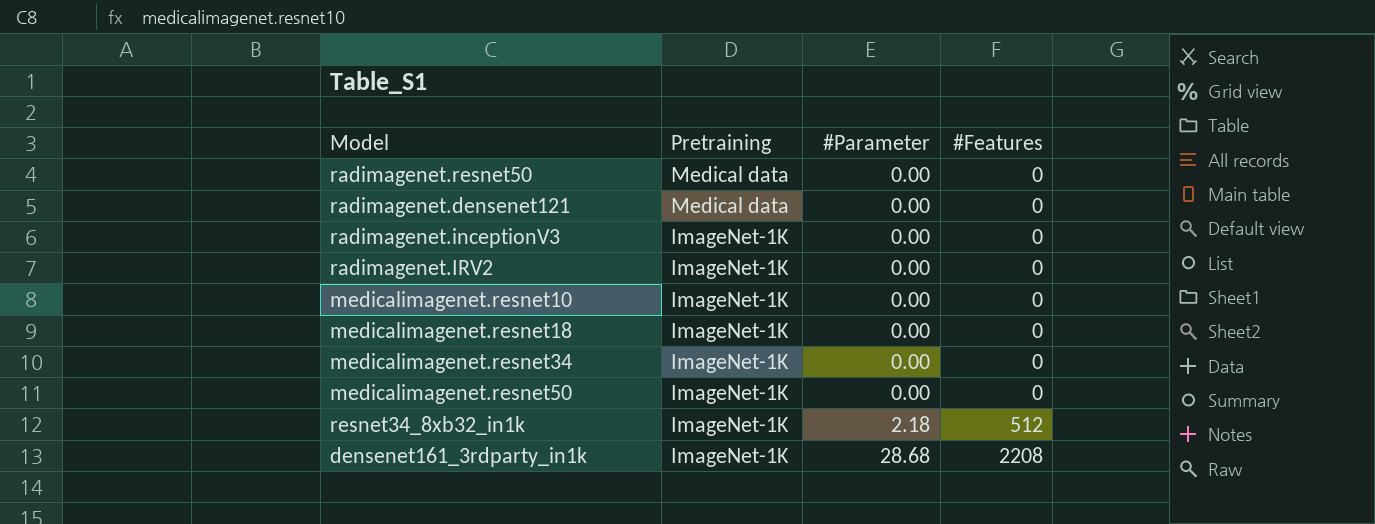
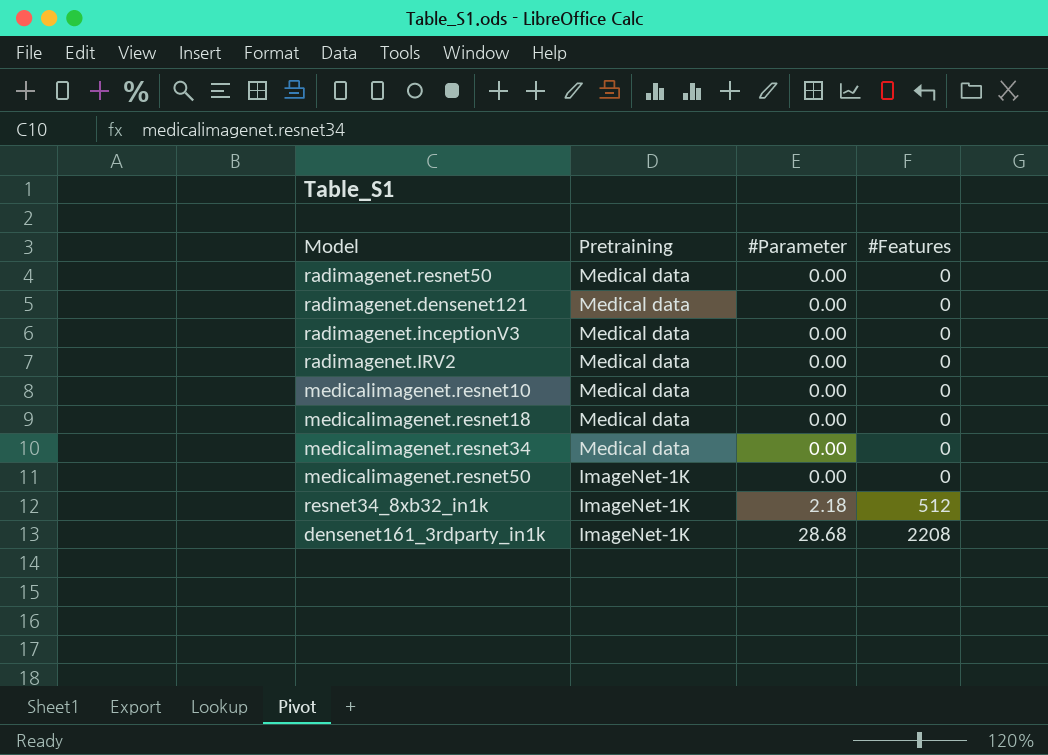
radimagenet.inceptionV3 | Pretraining: ImageNet-1K -> Medical data
radimagenet.IRV2 | Pretraining: ImageNet-1K -> Medical data
medicalimagenet.resnet10 | Pretraining: ImageNet-1K -> Medical data
medicalimagenet.resnet18 | Pretraining: ImageNet-1K -> Medical data
medicalimagenet.resnet34 | Pretraining: ImageNet-1K -> Medical data

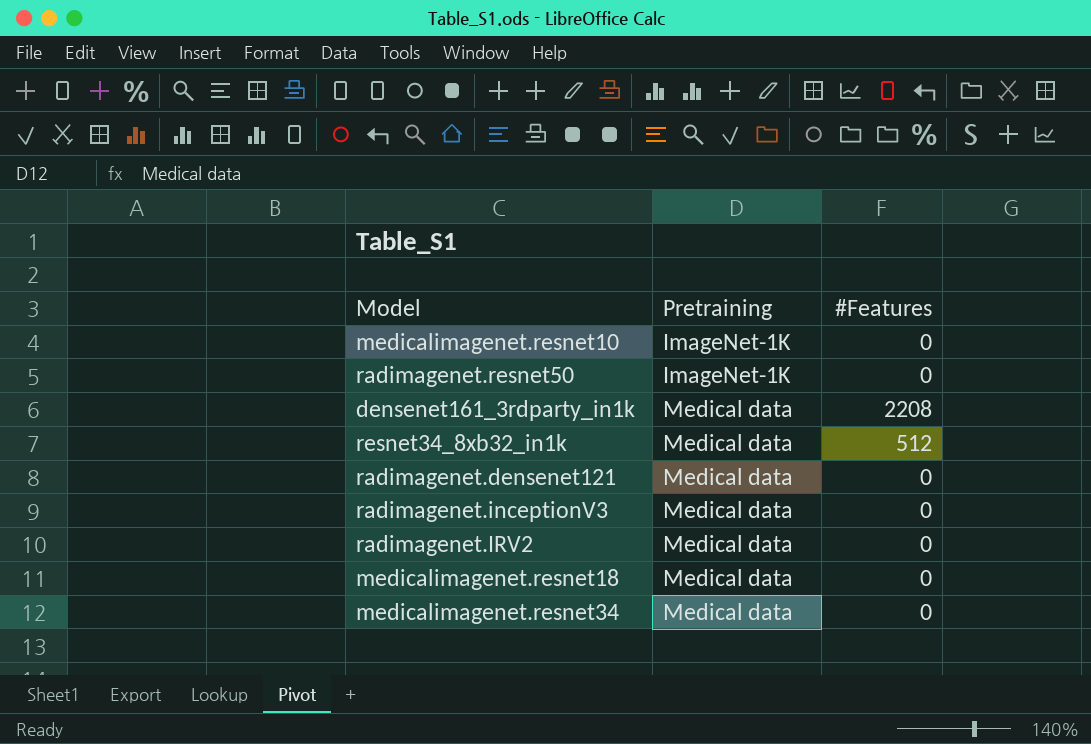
row order: Pretraining descending -> Pretraining ascending
column #Parameter | position: 3 -> none
row medicalimagenet.resnet50: ImageNet-1K | 0.00 | 0 -> none
medicalimagenet.resnet10 | Pretraining: Medical data -> ImageNet-1K
radimagenet.resnet50 | Pretraining: Medical data -> ImageNet-1K
densenet161_3rdparty_in1k | Pretraining: ImageNet-1K -> Medical data
resnet34_8xb32_in1k | Pretraining: ImageNet-1K -> Medical data

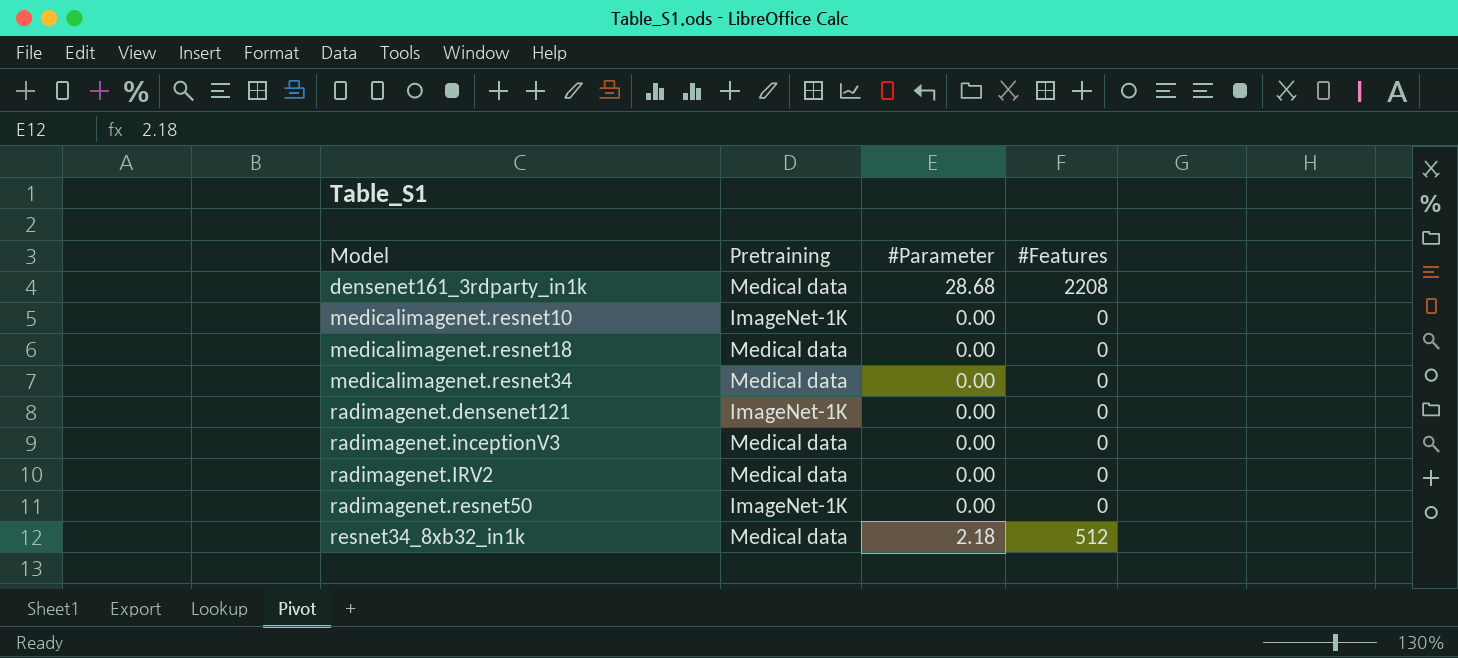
row order: Pretraining ascending -> Model ascending
column #Parameter | position: none -> 3
radimagenet.densenet121 | Pretraining: Medical data -> ImageNet-1K

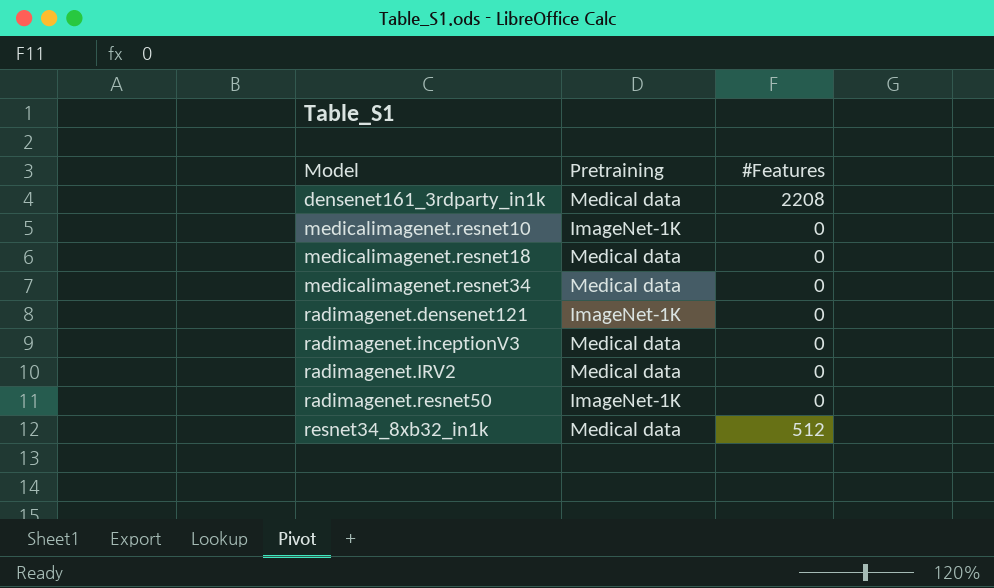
column #Parameter | position: 3 -> none

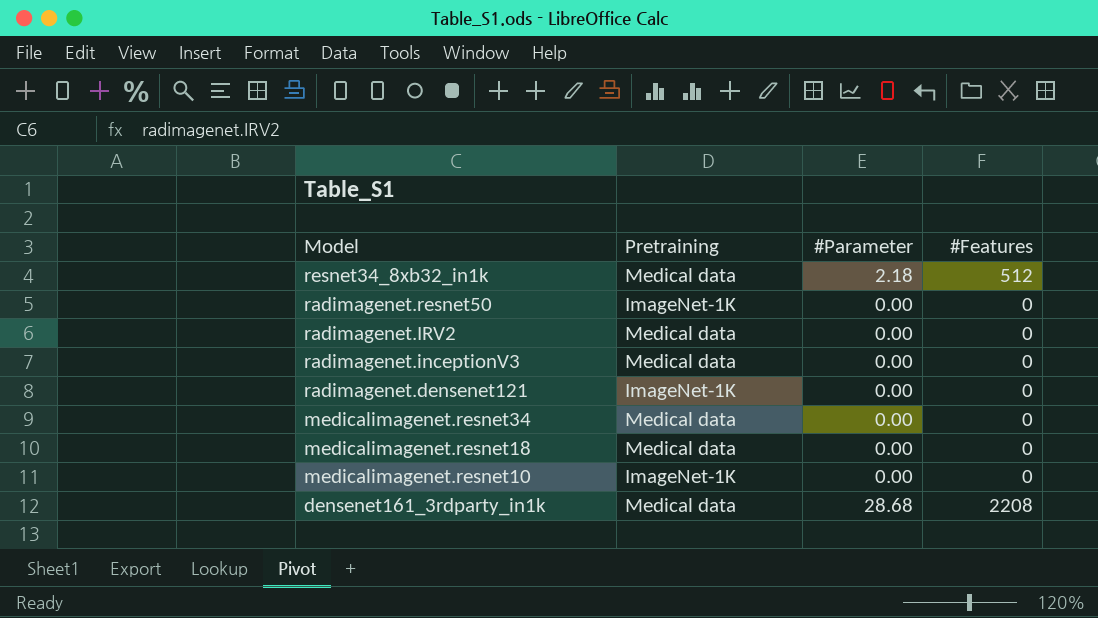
row order: Model ascending -> Model descending
column #Parameter | position: none -> 3

